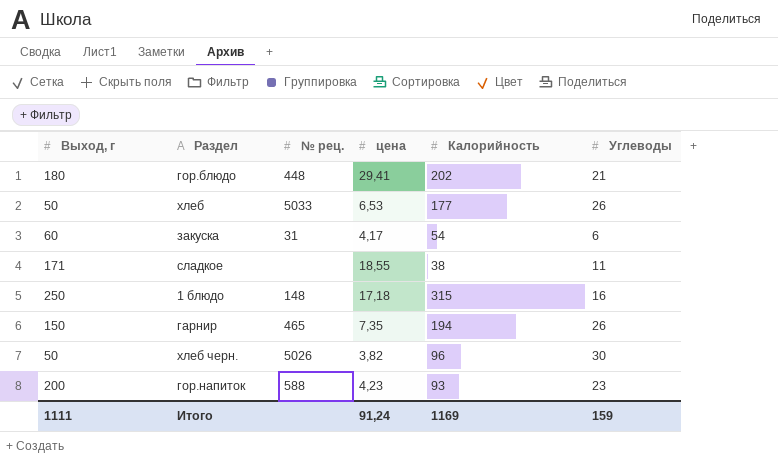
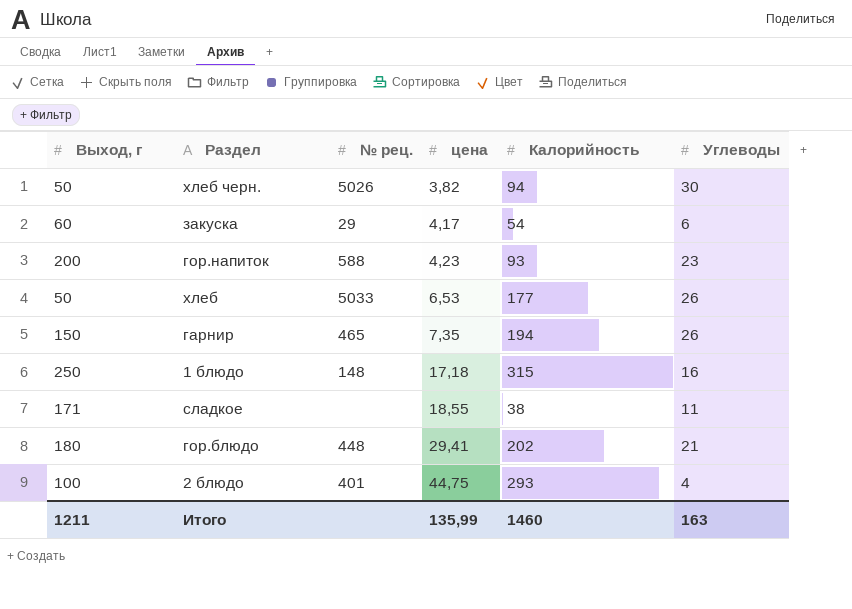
row order: none -> цена ascending
хлеб черн. | Калорийность: 96 -> 94
закуска | № рец.: 31 -> 29
row 2 блюдо: none -> 100 | 401 | 44,75 | 293 | 4
Итого | Выход, г: 1111 -> 1211
Итого | цена: 91,24 -> 135,99
Итого | Калорийность: 1169 -> 1460
Итого | Углеводы: 159 -> 163

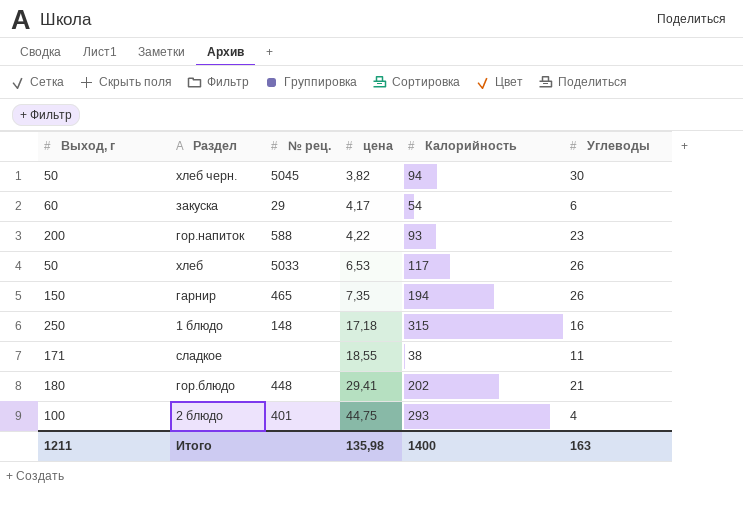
хлеб черн. | № рец.: 5026 -> 5045
гор.напиток | цена: 4,23 -> 4,22
хлеб | Калорийность: 177 -> 117
Итого | цена: 135,99 -> 135,98
Итого | Калорийность: 1460 -> 1400

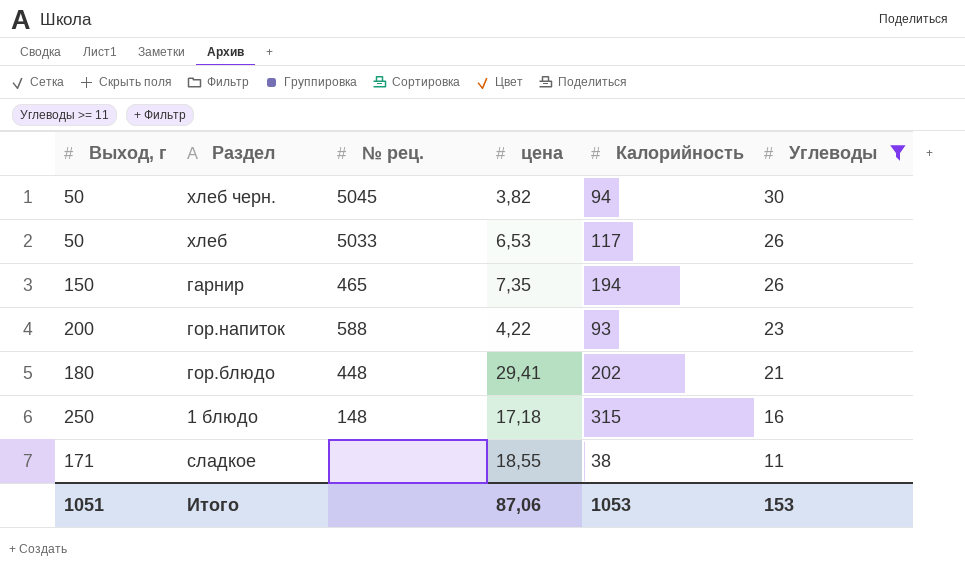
filter: none -> Углеводы >= 11
row order: цена ascending -> Углеводы descending
Итого | Выход, г: 1211 -> 1051
Итого | цена: 135,98 -> 87,06
Итого | Калорийность: 1400 -> 1053
Итого | Углеводы: 163 -> 153

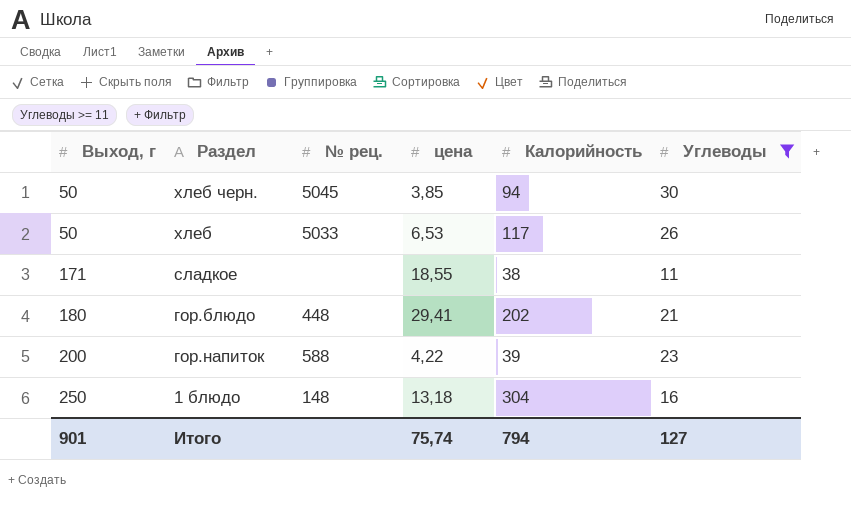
row order: Углеводы descending -> Выход, г ascending
row гарнир: 150 | 465 | 7,35 | 194 | 26 -> none
хлеб черн. | цена: 3,82 -> 3,85
гор.напиток | Калорийность: 93 -> 39
1 блюдо | цена: 17,18 -> 13,18
1 блюдо | Калорийность: 315 -> 304
Итого | Выход, г: 1051 -> 901
Итого | цена: 87,06 -> 75,74
Итого | Калорийность: 1053 -> 794
Итого | Углеводы: 153 -> 127

